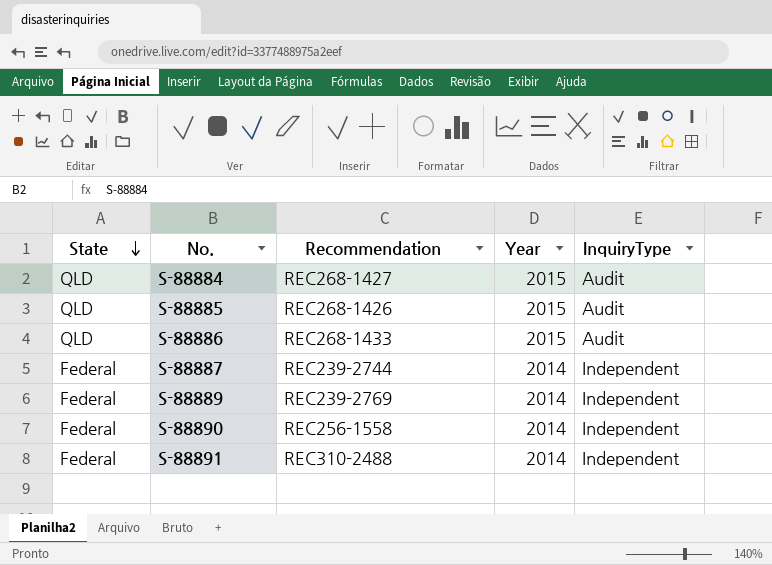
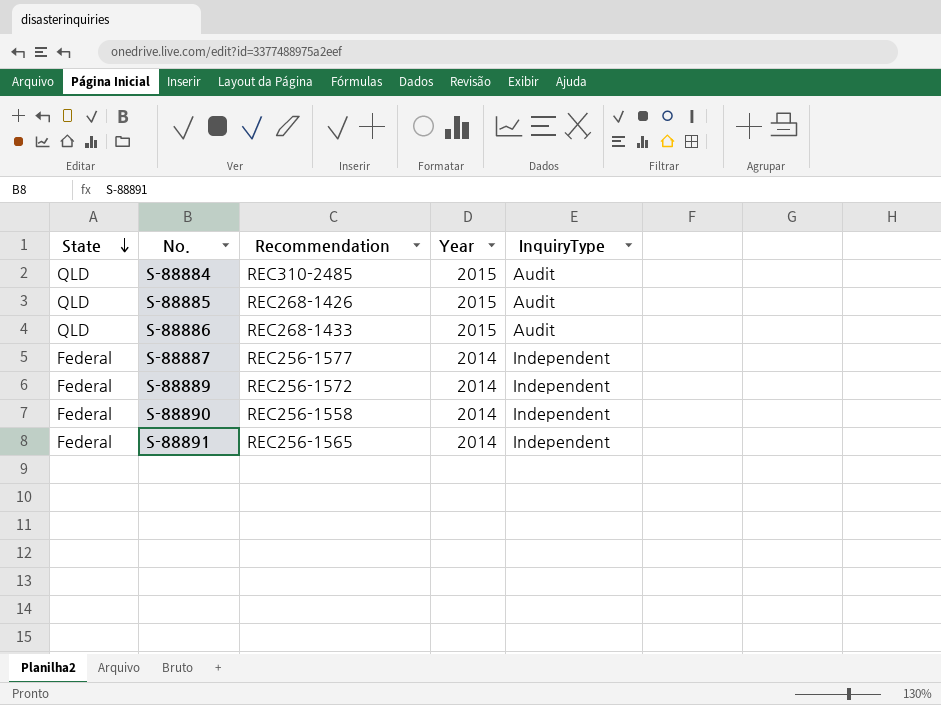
S-88884 | Recommendation: REC268-1427 -> REC310-2485
S-88887 | Recommendation: REC239-2744 -> REC256-1577
S-88889 | Recommendation: REC239-2769 -> REC256-1572
S-88891 | Recommendation: REC310-2488 -> REC256-1565

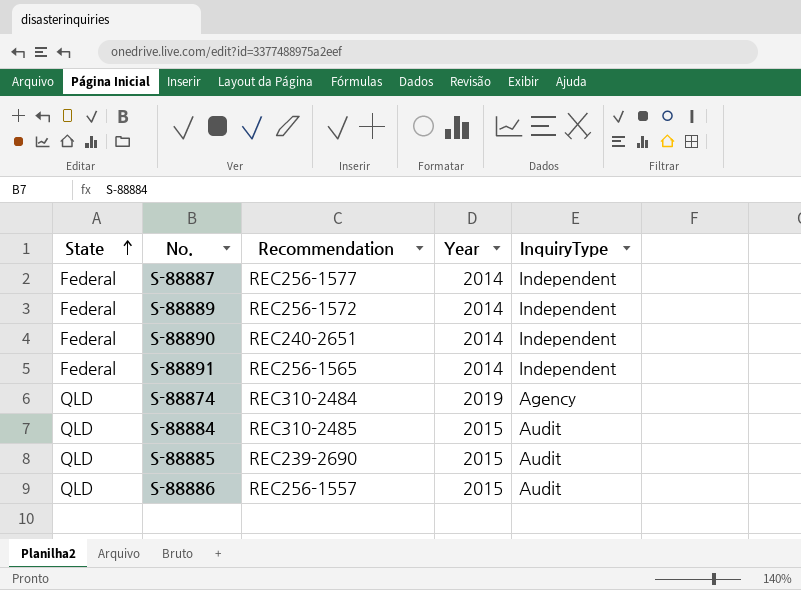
row order: State descending -> State ascending
S-88890 | Recommendation: REC256-1558 -> REC240-2651
row S-88874: none -> QLD | REC310-2484 | 2019 | Agency
S-88885 | Recommendation: REC268-1426 -> REC239-2690
S-88886 | Recommendation: REC268-1433 -> REC256-1557

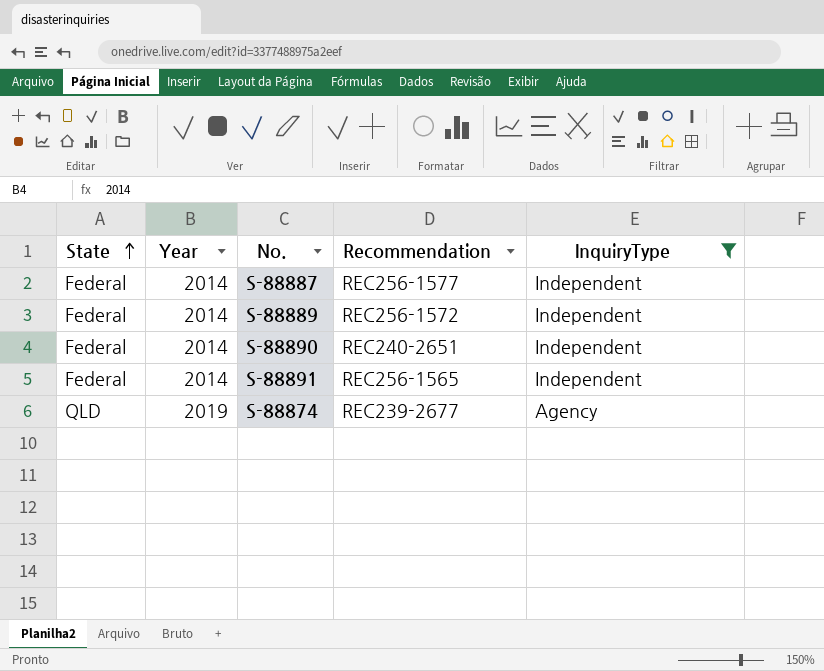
filter: none -> InquiryType != Audit
column Year | position: 4 -> 2
S-88874 | Recommendation: REC310-2484 -> REC239-2677

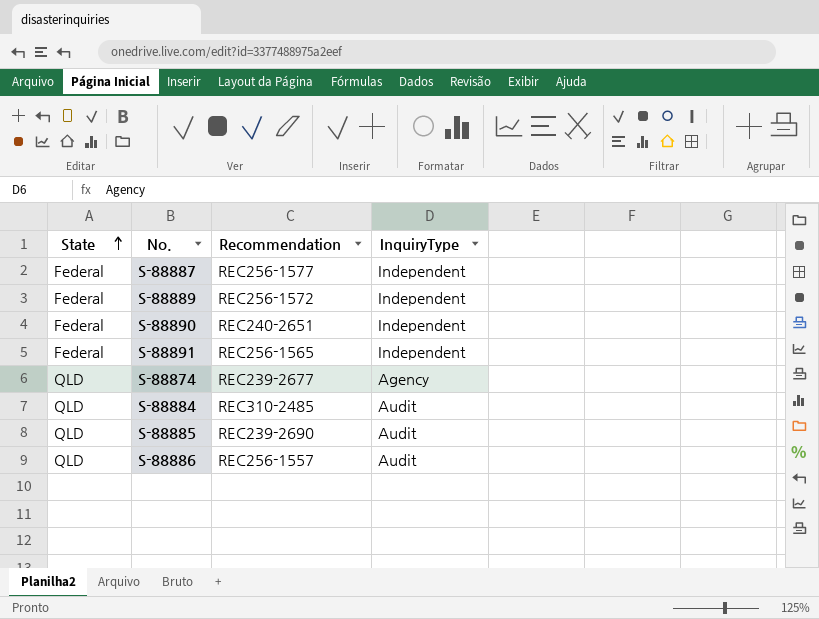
filter: InquiryType != Audit -> none
column Year | position: 2 -> none

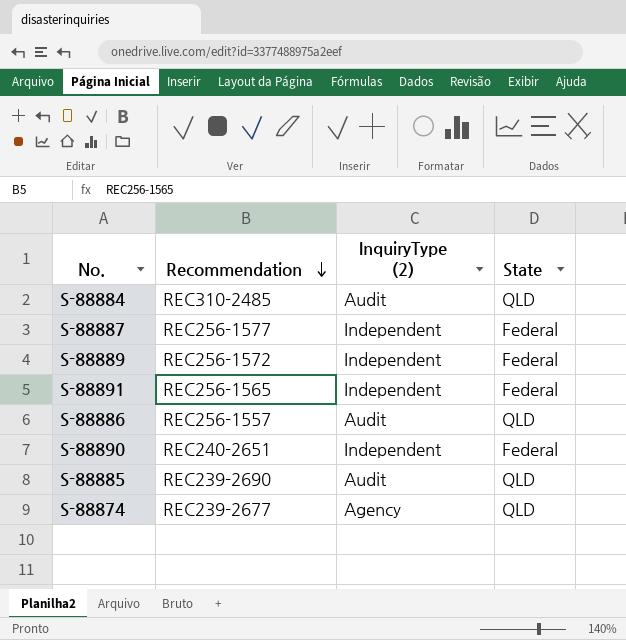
row order: State ascending -> Recommendation descending
column name: InquiryType -> InquiryType (2)
column State | position: 1 -> 4

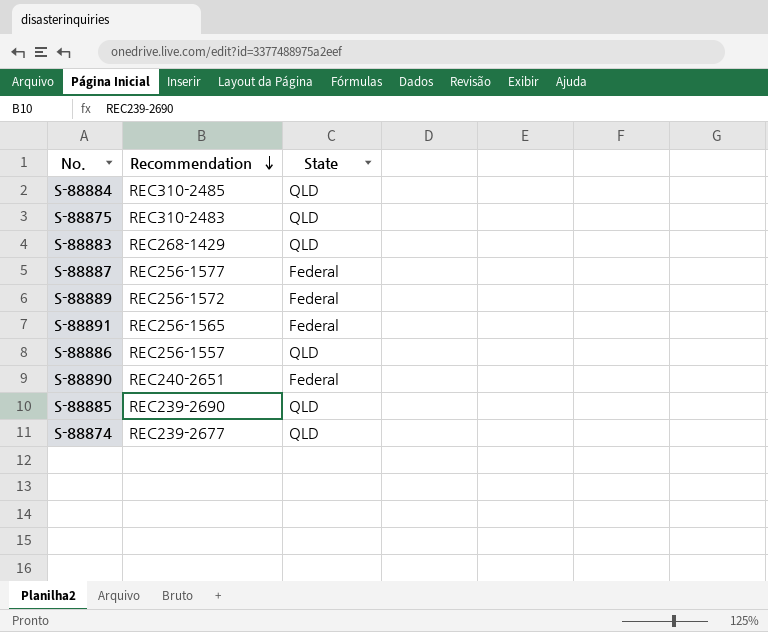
column InquiryType (2) | position: 3 -> none
row S-88875: none -> REC310-2483 | QLD
row S-88883: none -> REC268-1429 | QLD

